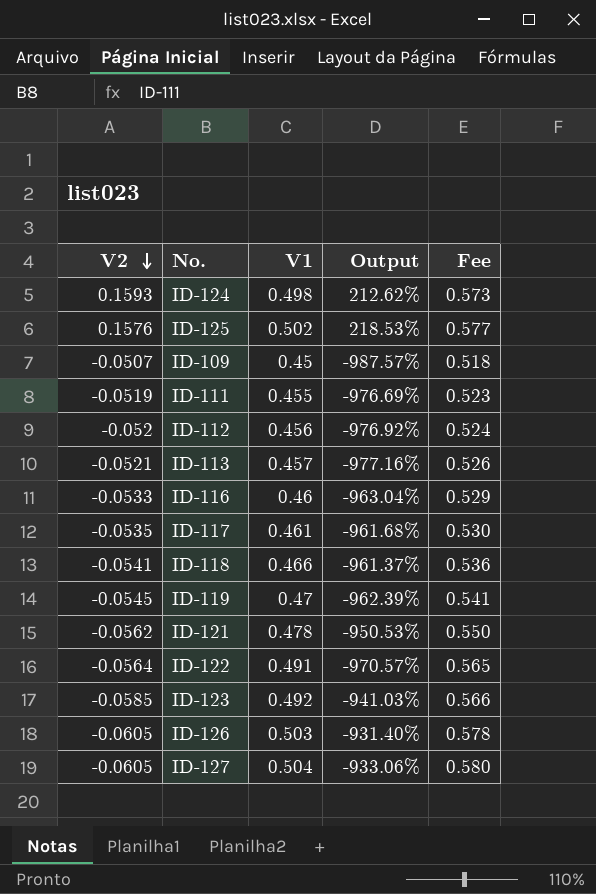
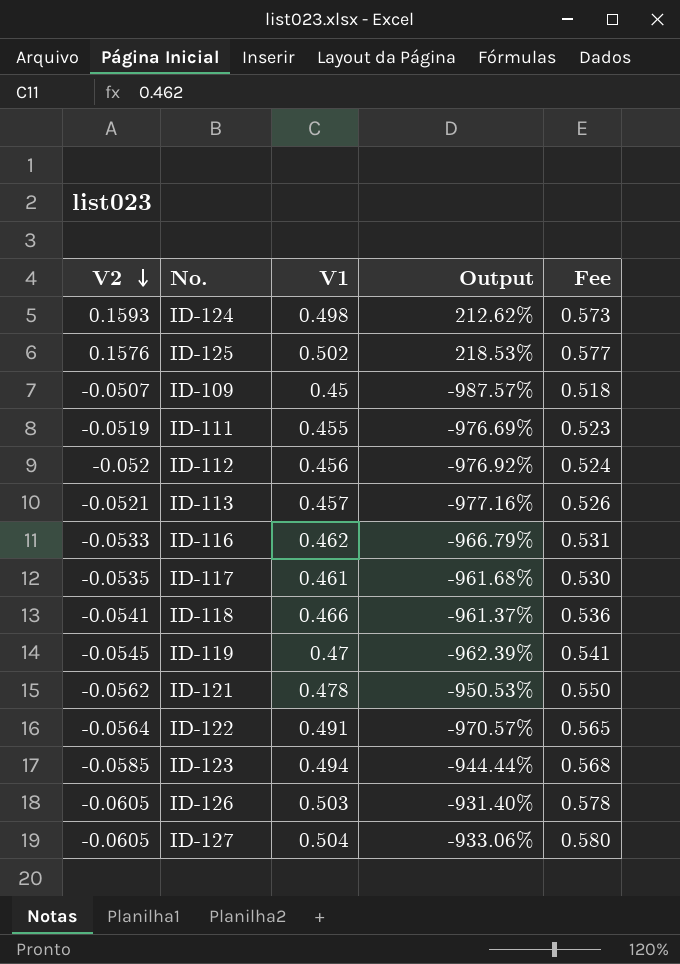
ID-116 | V1: 0.46 -> 0.462
ID-116 | Output: -963.04% -> -966.79%
ID-116 | Fee: 0.529 -> 0.531
ID-123 | V1: 0.492 -> 0.494
ID-123 | Output: -941.03% -> -944.44%
ID-123 | Fee: 0.566 -> 0.568

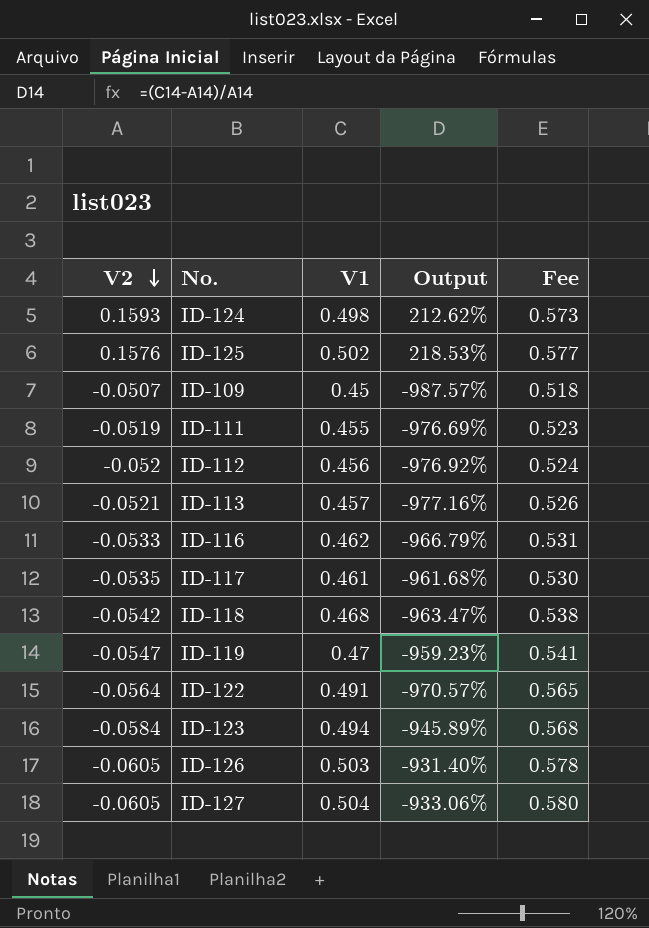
row ID-121: -0.0562 | 0.478 | -950.53% | 0.550 -> none
ID-118 | V2: -0.0541 -> -0.0542
ID-118 | V1: 0.466 -> 0.468
ID-118 | Output: -961.37% -> -963.47%
ID-118 | Fee: 0.536 -> 0.538
ID-119 | V2: -0.0545 -> -0.0547
ID-119 | Output: -962.39% -> -959.23%
ID-123 | V2: -0.0585 -> -0.0584
ID-123 | Output: -944.44% -> -945.89%

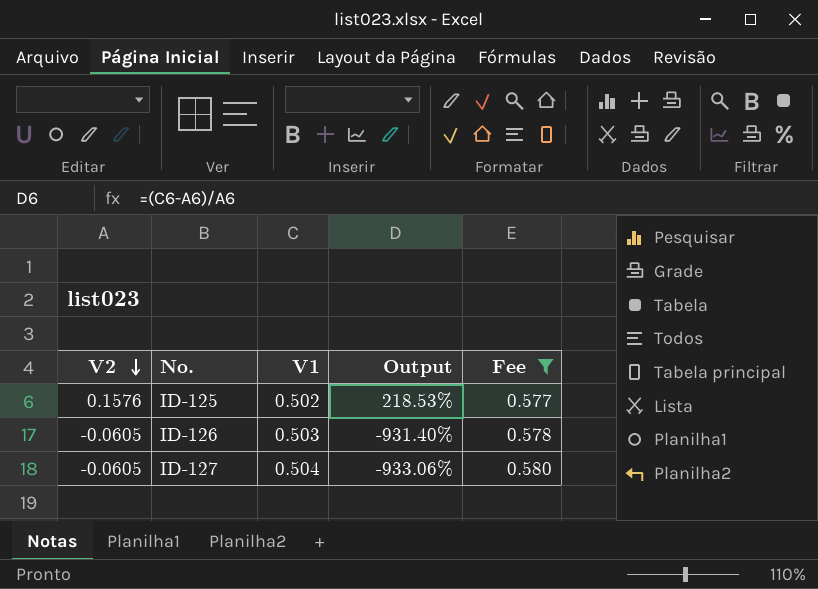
filter: none -> Fee >= 0.577

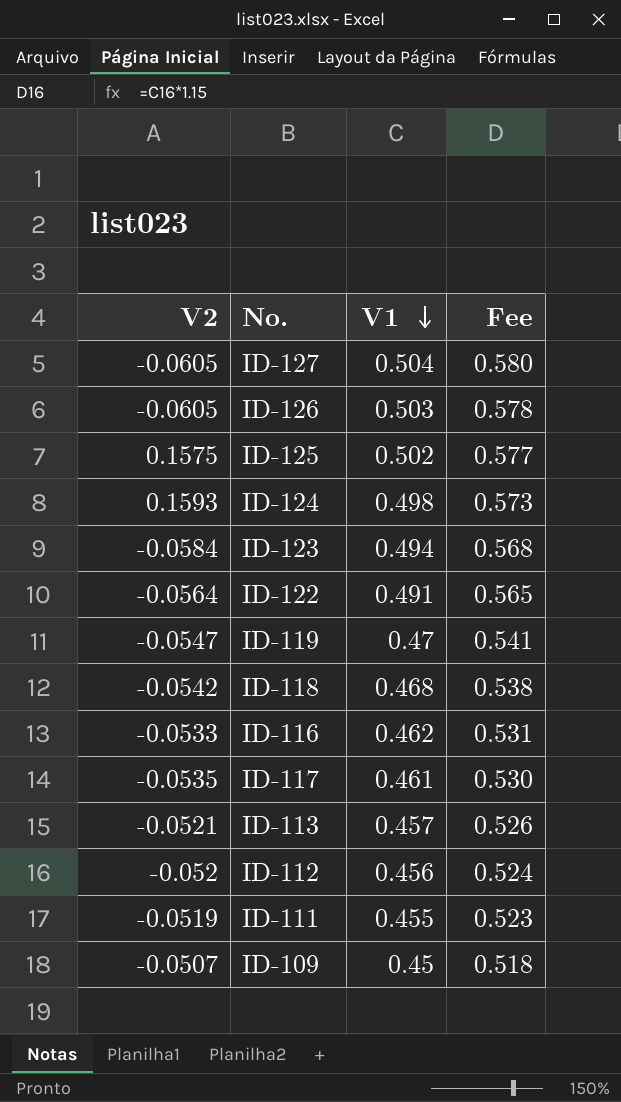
filter: Fee >= 0.577 -> none
row order: V2 descending -> V1 descending
column Output | formula: ([V1] - [V2]) / [V2] -> none
ID-125 | V2: 0.1576 -> 0.1575

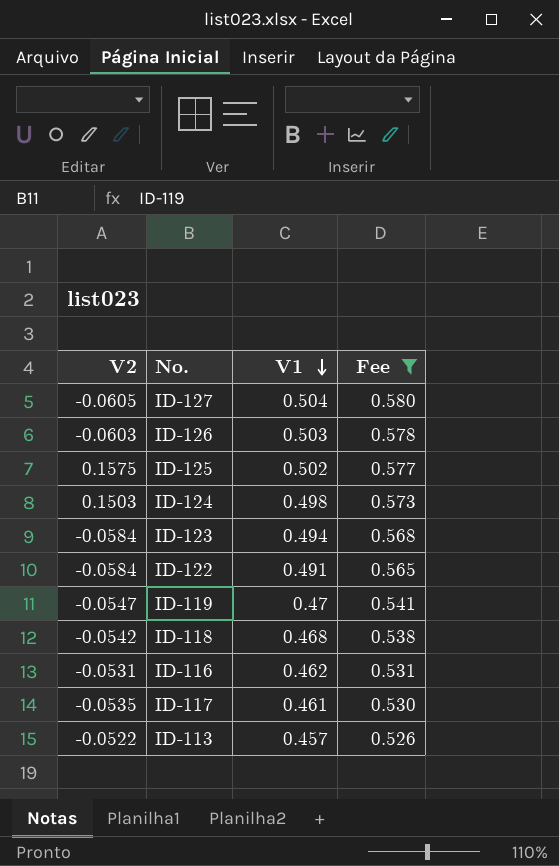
filter: none -> Fee >= 0.526
ID-126 | V2: -0.0605 -> -0.0603
ID-124 | V2: 0.1593 -> 0.1503
ID-122 | V2: -0.0564 -> -0.0584
ID-116 | V2: -0.0533 -> -0.0531
ID-113 | V2: -0.0521 -> -0.0522

